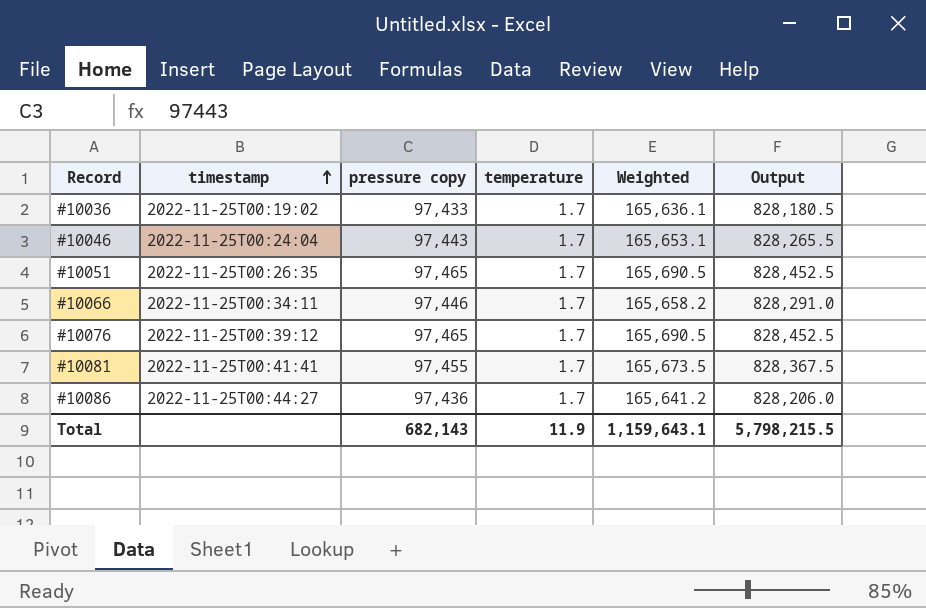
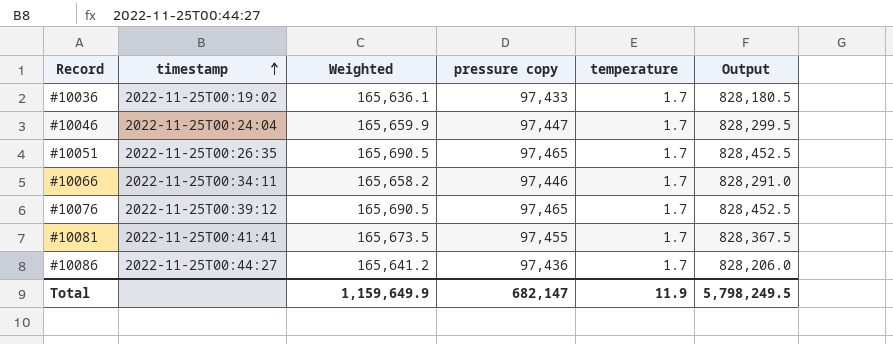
column Weighted | position: 5 -> 3
#10046 | Weighted: 165,653.1 -> 165,659.9
#10046 | pressure copy: 97,443 -> 97,447
#10046 | Output: 828,265.5 -> 828,299.5
Total | Weighted: 1,159,643.1 -> 1,159,649.9
Total | pressure copy: 682,143 -> 682,147
Total | Output: 5,798,215.5 -> 5,798,249.5

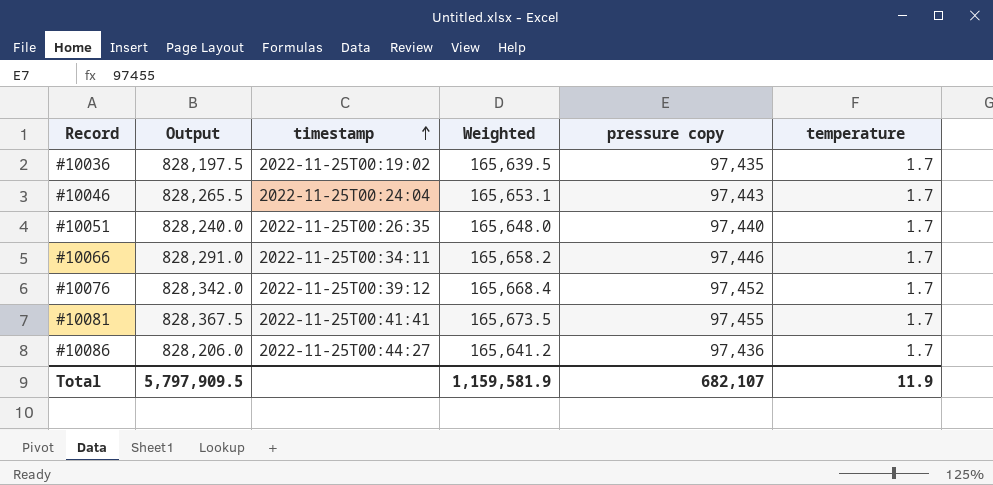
column Output | position: 6 -> 2
#10036 | Output: 828,180.5 -> 828,197.5
#10036 | Weighted: 165,636.1 -> 165,639.5
#10036 | pressure copy: 97,433 -> 97,435
#10046 | Output: 828,299.5 -> 828,265.5
#10046 | Weighted: 165,659.9 -> 165,653.1
#10046 | pressure copy: 97,447 -> 97,443
#10051 | Output: 828,452.5 -> 828,240.0
#10051 | Weighted: 165,690.5 -> 165,648.0
#10051 | pressure copy: 97,465 -> 97,440
#10076 | Output: 828,452.5 -> 828,342.0
#10076 | Weighted: 165,690.5 -> 165,668.4
#10076 | pressure copy: 97,465 -> 97,452
Total | Output: 5,798,249.5 -> 5,797,909.5
Total | Weighted: 1,159,649.9 -> 1,159,581.9
Total | pressure copy: 682,147 -> 682,107

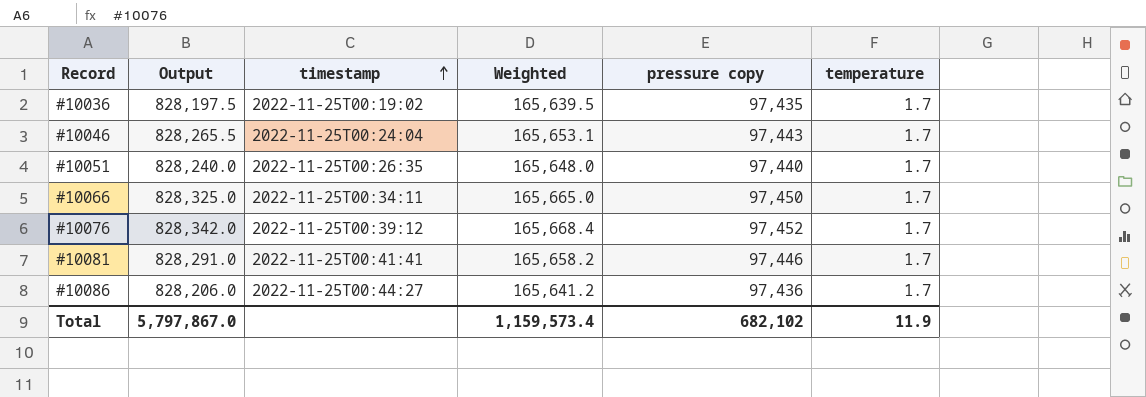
#10066 | Output: 828,291.0 -> 828,325.0
#10066 | Weighted: 165,658.2 -> 165,665.0
#10066 | pressure copy: 97,446 -> 97,450
#10081 | Output: 828,367.5 -> 828,291.0
#10081 | Weighted: 165,673.5 -> 165,658.2
#10081 | pressure copy: 97,455 -> 97,446
Total | Output: 5,797,909.5 -> 5,797,867.0
Total | Weighted: 1,159,581.9 -> 1,159,573.4
Total | pressure copy: 682,107 -> 682,102

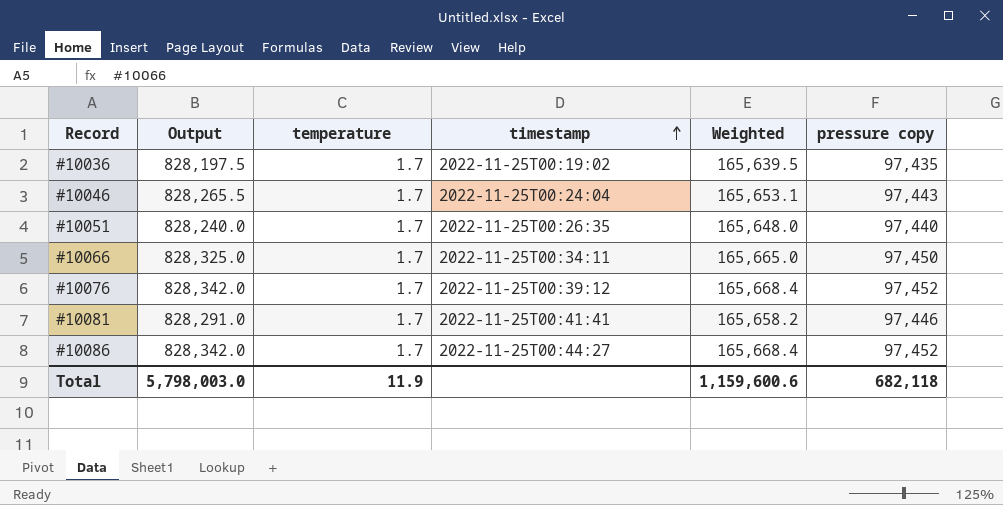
column temperature | position: 6 -> 3
#10086 | Output: 828,206.0 -> 828,342.0
#10086 | Weighted: 165,641.2 -> 165,668.4
#10086 | pressure copy: 97,436 -> 97,452
Total | Output: 5,797,867.0 -> 5,798,003.0
Total | Weighted: 1,159,573.4 -> 1,159,600.6
Total | pressure copy: 682,102 -> 682,118

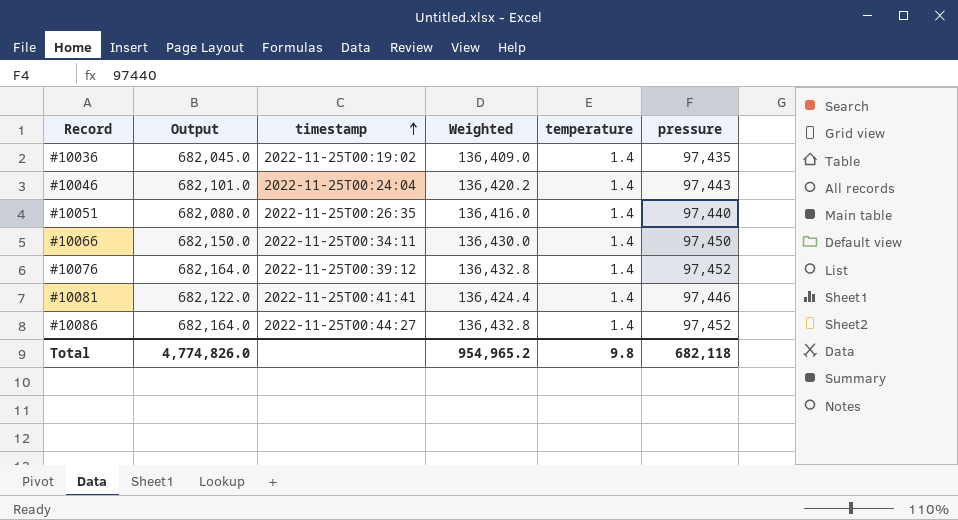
column temperature | position: 3 -> 5
column name: pressure copy -> pressure
#10036 | Output: 828,197.5 -> 682,045.0
#10036 | Weighted: 165,639.5 -> 136,409.0
#10036 | temperature: 1.7 -> 1.4
#10046 | Output: 828,265.5 -> 682,101.0
#10046 | Weighted: 165,653.1 -> 136,420.2
#10046 | temperature: 1.7 -> 1.4
#10051 | Output: 828,240.0 -> 682,080.0
#10051 | Weighted: 165,648.0 -> 136,416.0
#10051 | temperature: 1.7 -> 1.4
#10066 | Output: 828,325.0 -> 682,150.0
#10066 | Weighted: 165,665.0 -> 136,430.0
#10066 | temperature: 1.7 -> 1.4
#10076 | Output: 828,342.0 -> 682,164.0
#10076 | Weighted: 165,668.4 -> 136,432.8
#10076 | temperature: 1.7 -> 1.4
#10081 | Output: 828,291.0 -> 682,122.0
#10081 | Weighted: 165,658.2 -> 136,424.4
#10081 | temperature: 1.7 -> 1.4
#10086 | Output: 828,342.0 -> 682,164.0
#10086 | Weighted: 165,668.4 -> 136,432.8
#10086 | temperature: 1.7 -> 1.4
Total | Output: 5,798,003.0 -> 4,774,826.0
Total | Weighted: 1,159,600.6 -> 954,965.2
Total | temperature: 11.9 -> 9.8

